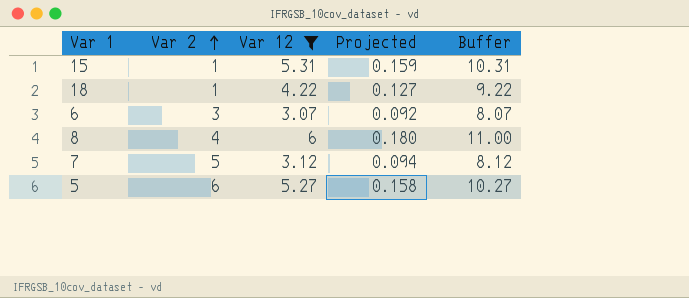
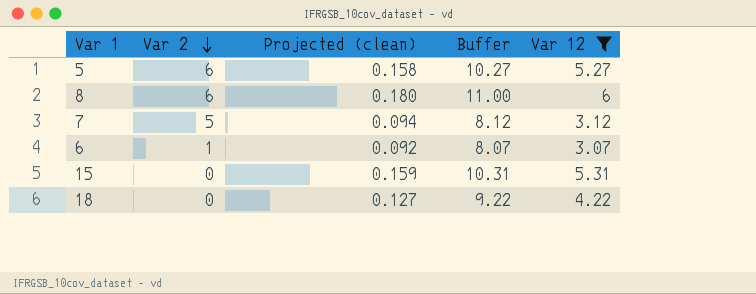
row order: Var 2 ascending -> Var 2 descending
column name: Projected -> Projected (clean)
column Var 12 | position: 3 -> 5
8 | Var 2: 4 -> 6
6 | Var 2: 3 -> 1
15 | Var 2: 1 -> 0
18 | Var 2: 1 -> 0

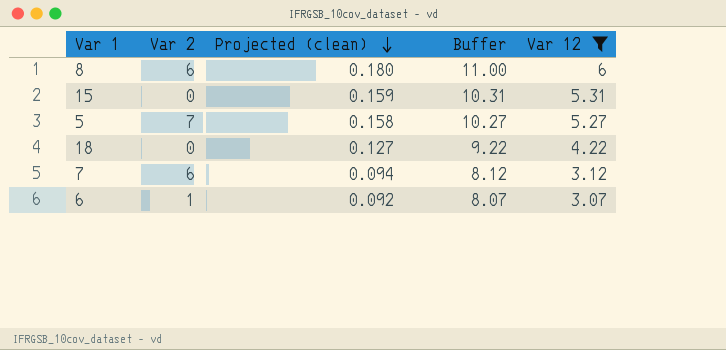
row order: Var 2 descending -> Projected (clean) descending
5 | Var 2: 6 -> 7
7 | Var 2: 5 -> 6

